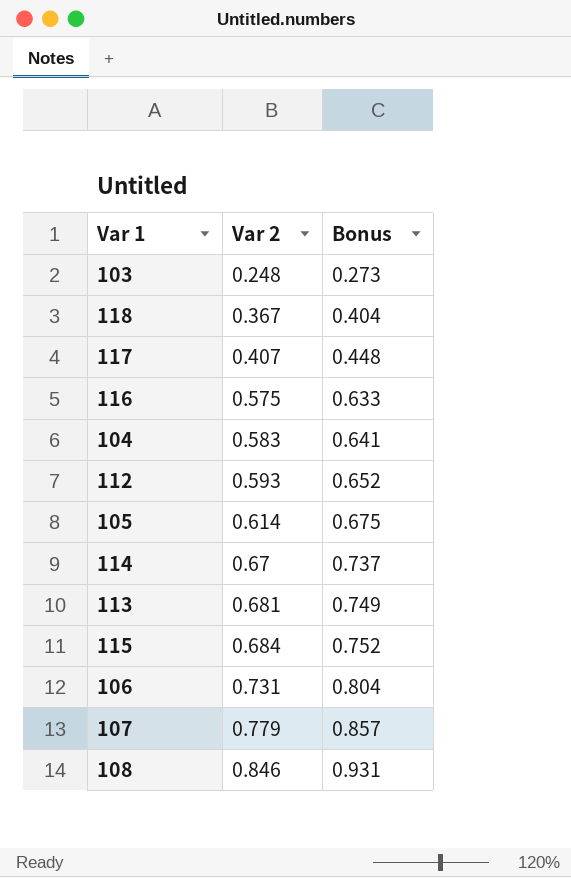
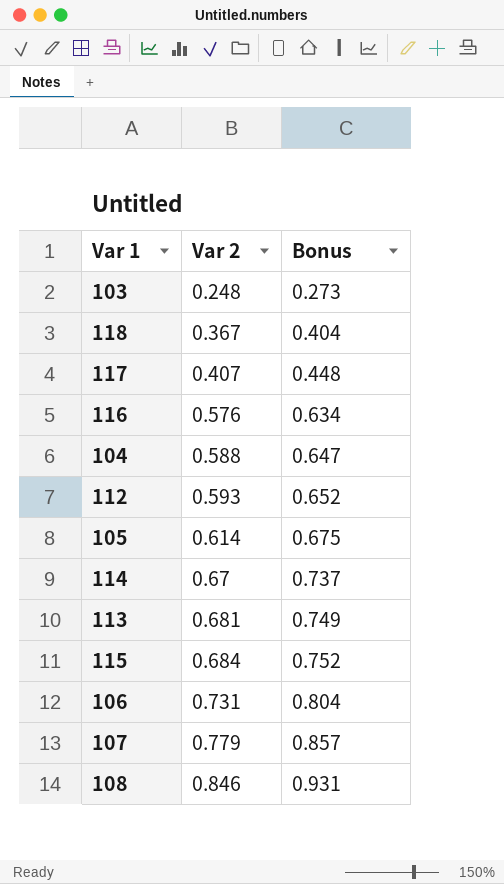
116 | Var 2: 0.575 -> 0.576
116 | Bonus: 0.633 -> 0.634
104 | Var 2: 0.583 -> 0.588
104 | Bonus: 0.641 -> 0.647

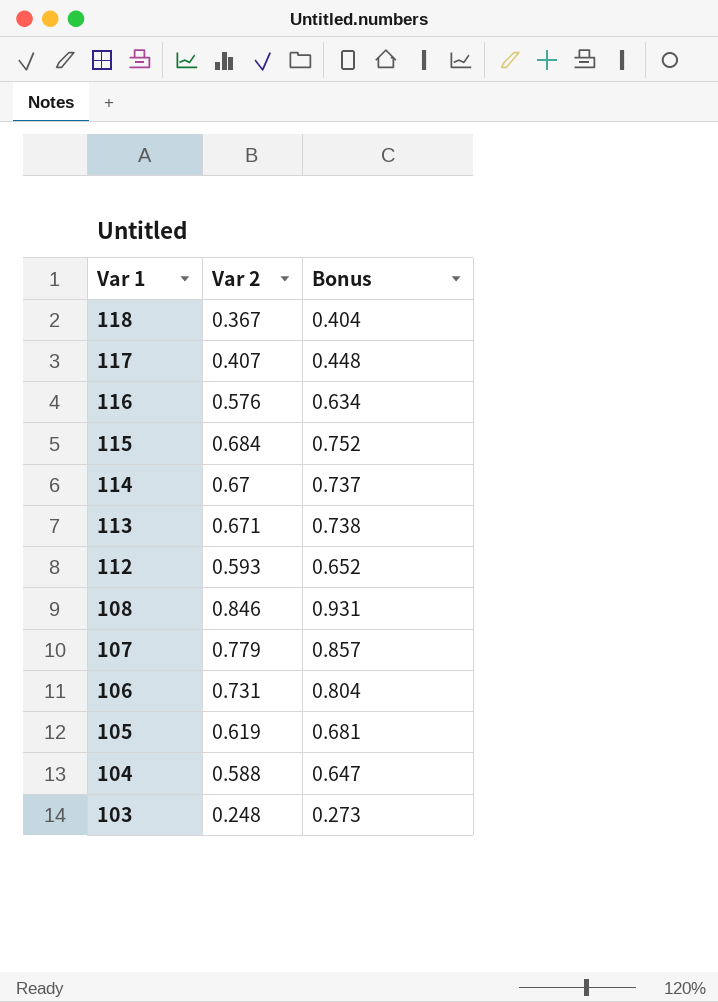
row order: Var 2 ascending -> Var 1 descending
113 | Var 2: 0.681 -> 0.671
113 | Bonus: 0.749 -> 0.738
105 | Var 2: 0.614 -> 0.619
105 | Bonus: 0.675 -> 0.681

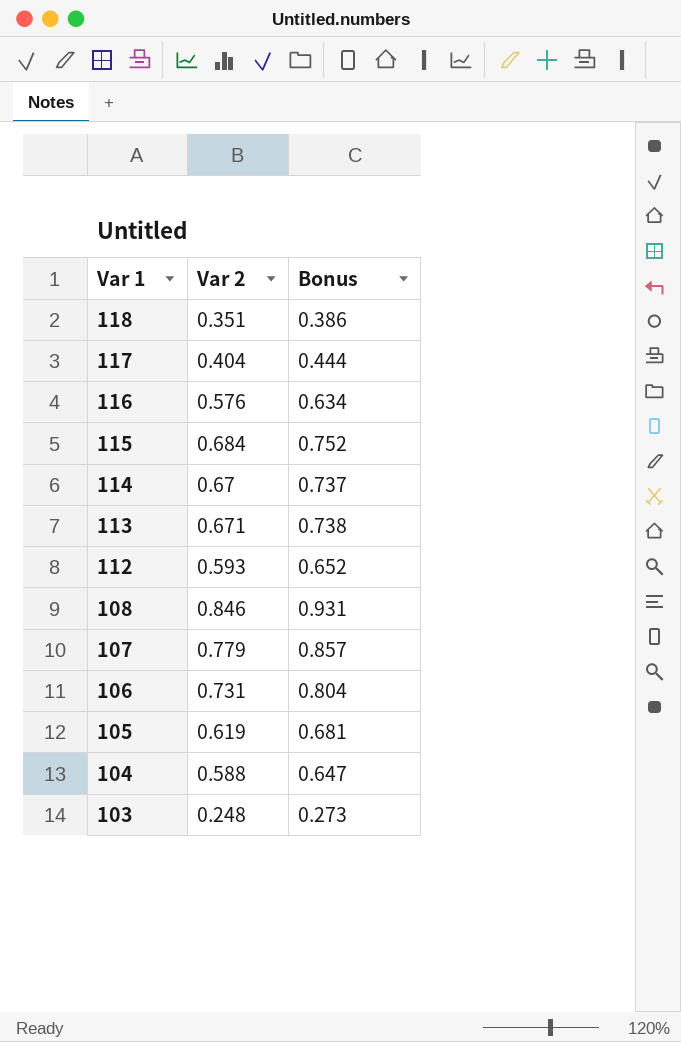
118 | Var 2: 0.367 -> 0.351
118 | Bonus: 0.404 -> 0.386
117 | Var 2: 0.407 -> 0.404
117 | Bonus: 0.448 -> 0.444

